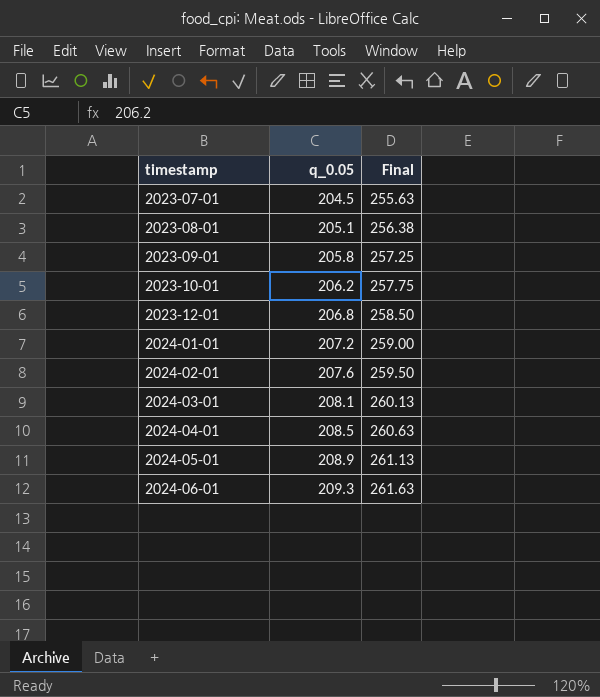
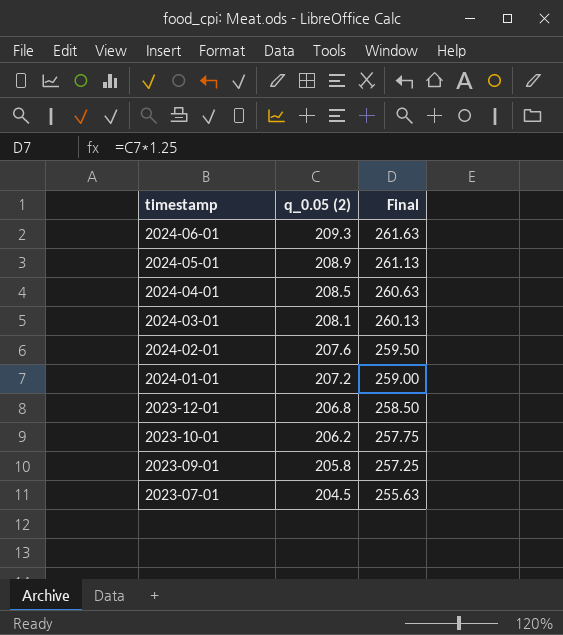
row order: timestamp ascending -> timestamp descending
column name: q_0.05 -> q_0.05 (2)
row 2023-08-01: 205.1 | 256.38 -> none

